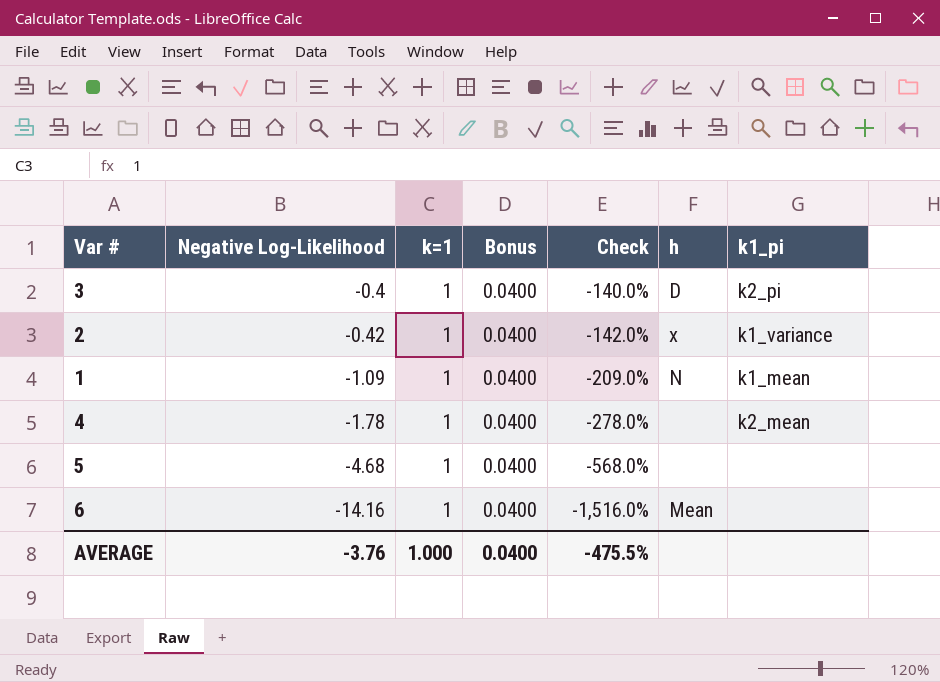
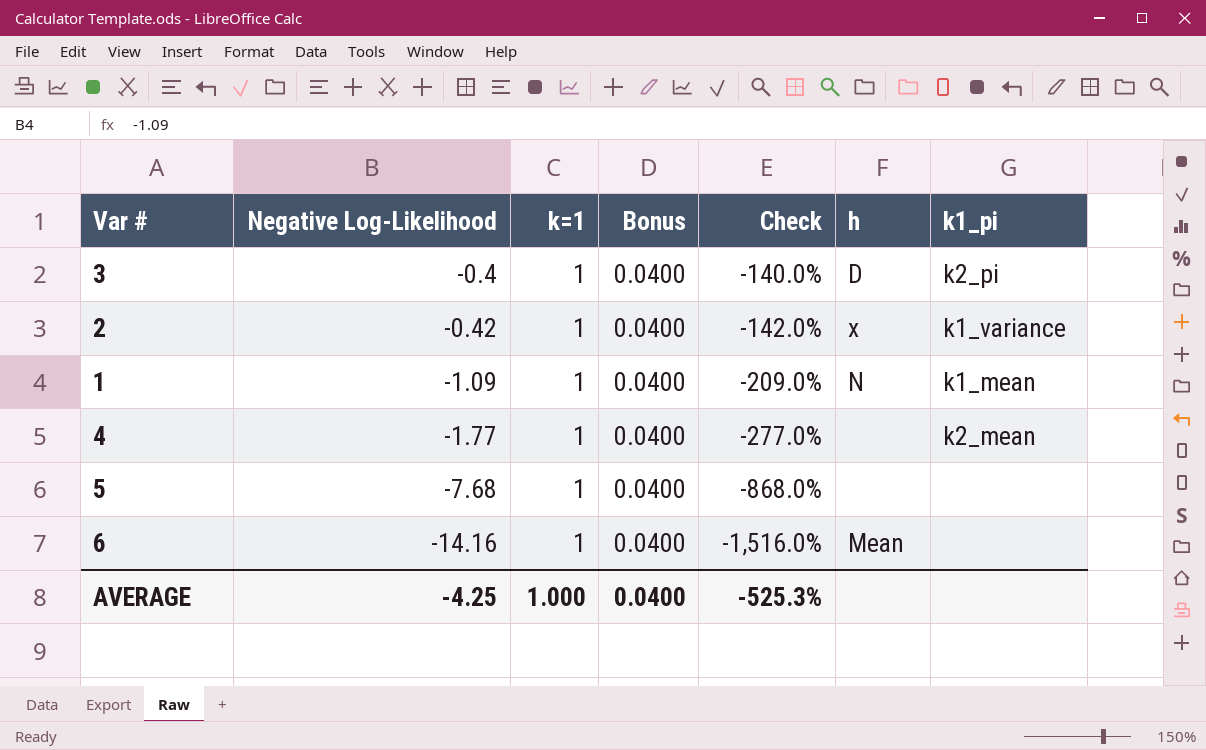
4 | Negative Log-Likelihood: -1.78 -> -1.77
4 | Check: -278.0% -> -277.0%
5 | Negative Log-Likelihood: -4.68 -> -7.68
5 | Check: -568.0% -> -868.0%
AVERAGE | Negative Log-Likelihood: -3.76 -> -4.25
AVERAGE | Check: -475.5% -> -525.3%

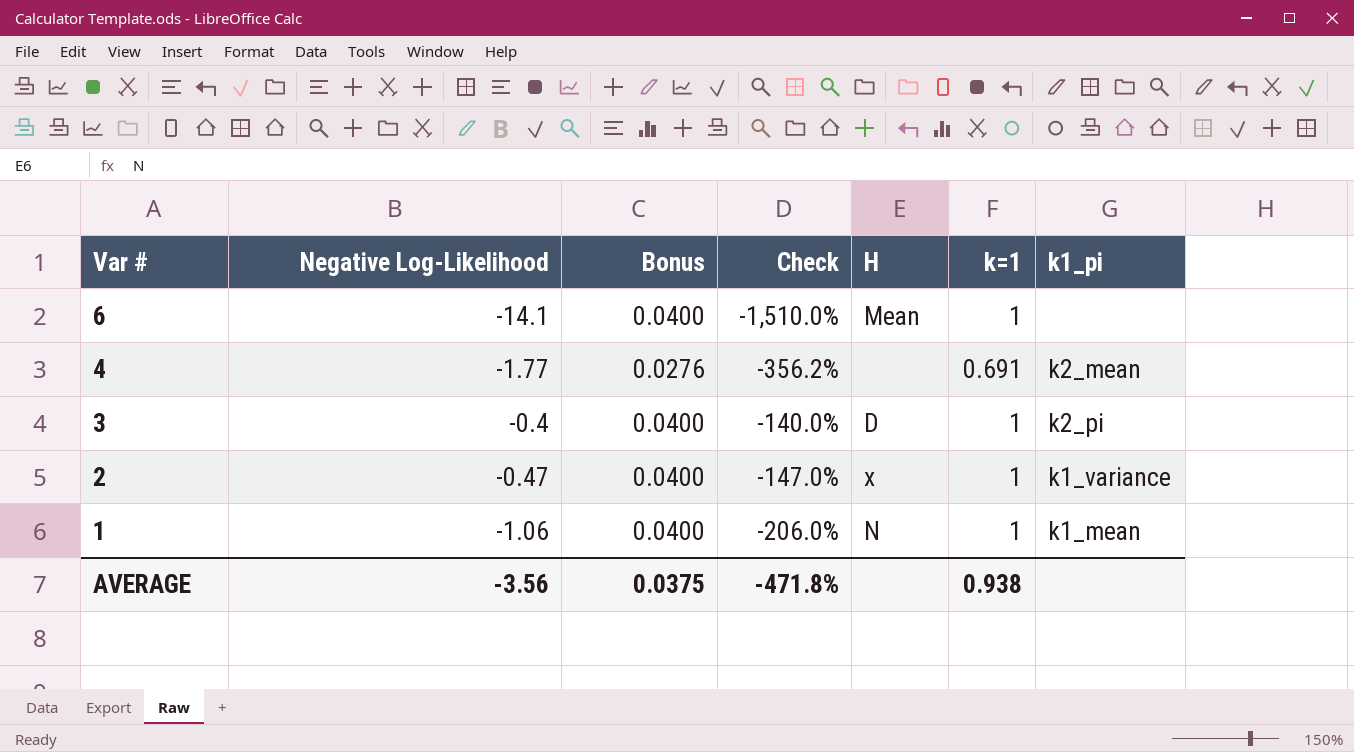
row order: Negative Log-Likelihood descending -> Var # descending
column name: h -> H
column k=1 | position: 3 -> 6
row 5: -7.68 | 1 | 0.0400 | -868.0% | none | none -> none
6 | Negative Log-Likelihood: -14.16 -> -14.1
6 | Check: -1,516.0% -> -1,510.0%
4 | Bonus: 0.0400 -> 0.0276
4 | Check: -277.0% -> -356.2%
4 | k=1: 1 -> 0.691
2 | Negative Log-Likelihood: -0.42 -> -0.47
2 | Check: -142.0% -> -147.0%
1 | Negative Log-Likelihood: -1.09 -> -1.06
1 | Check: -209.0% -> -206.0%
AVERAGE | Negative Log-Likelihood: -4.25 -> -3.56
AVERAGE | Bonus: 0.0400 -> 0.0375
AVERAGE | Check: -525.3% -> -471.8%
AVERAGE | k=1: 1.000 -> 0.938

